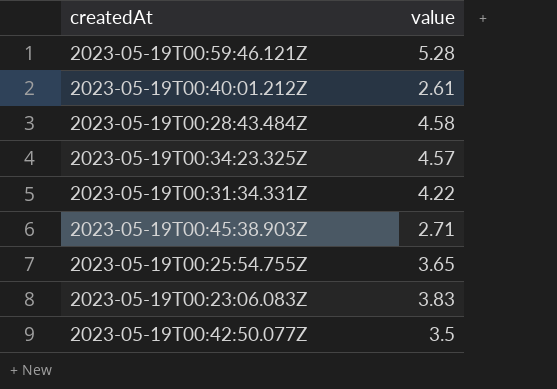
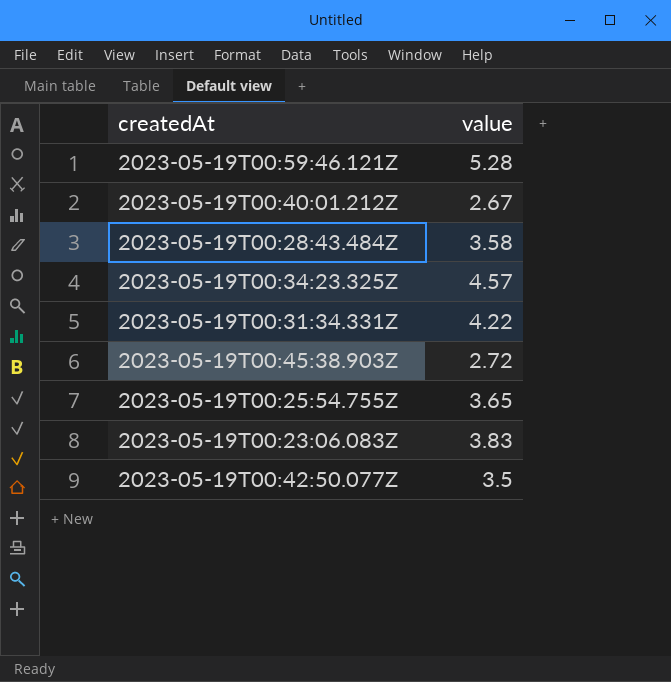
2023-05-19T00:40:01.212Z | value: 2.61 -> 2.67
2023-05-19T00:28:43.484Z | value: 4.58 -> 3.58
2023-05-19T00:45:38.903Z | value: 2.71 -> 2.72

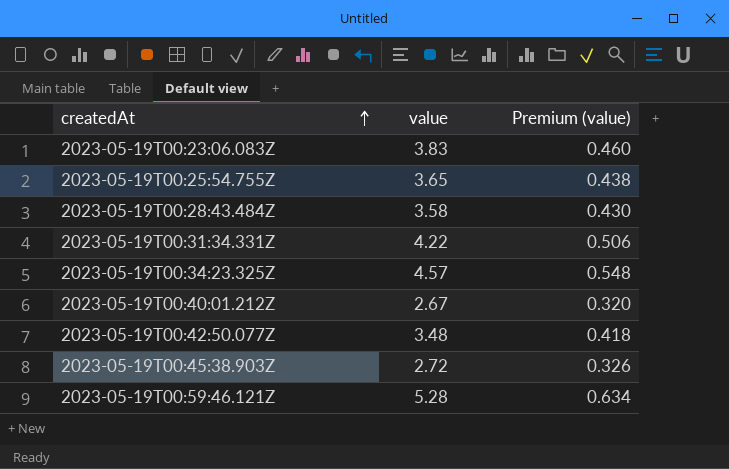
row order: none -> createdAt ascending
column Premium (value) | formula: none -> [value] * 0.12
2023-05-19T00:42:50.077Z | value: 3.5 -> 3.48

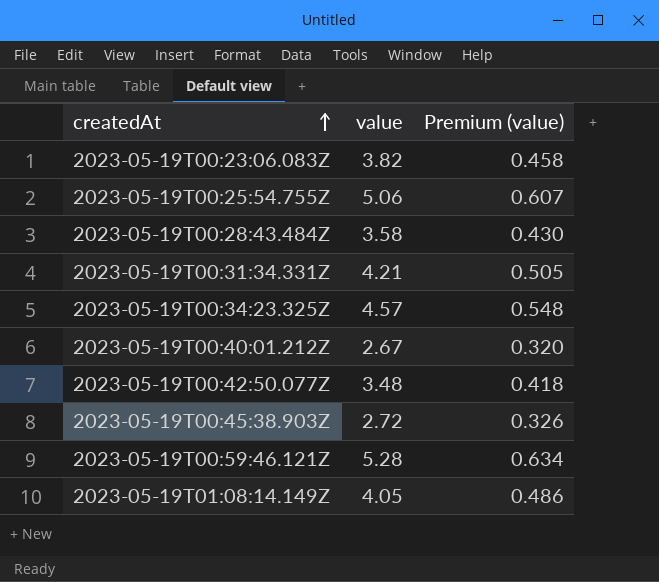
2023-05-19T00:23:06.083Z | value: 3.83 -> 3.82
2023-05-19T00:23:06.083Z | Premium (value): 0.460 -> 0.458
2023-05-19T00:25:54.755Z | value: 3.65 -> 5.06
2023-05-19T00:25:54.755Z | Premium (value): 0.438 -> 0.607
2023-05-19T00:31:34.331Z | value: 4.22 -> 4.21
2023-05-19T00:31:34.331Z | Premium (value): 0.506 -> 0.505
row 2023-05-19T01:08:14.149Z: none -> 4.05 | 0.486

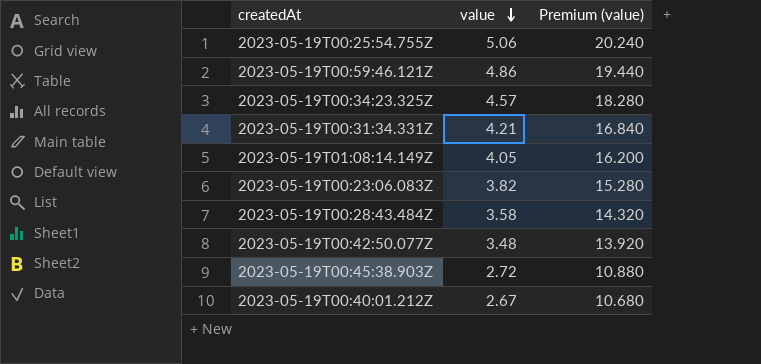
row order: createdAt ascending -> value descending
column Premium (value) | formula: [value] * 0.12 -> [value] * 4
2023-05-19T00:59:46.121Z | value: 5.28 -> 4.86

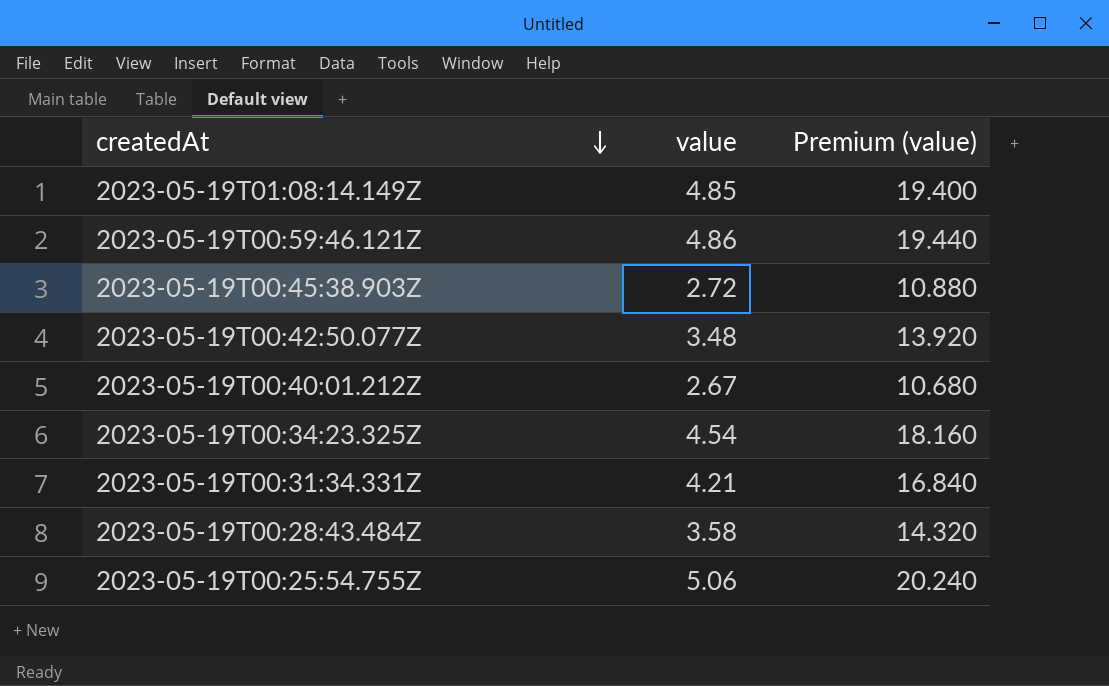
row order: value descending -> createdAt descending
row 2023-05-19T00:23:06.083Z: 3.82 | 15.280 -> none
2023-05-19T01:08:14.149Z | value: 4.05 -> 4.85
2023-05-19T01:08:14.149Z | Premium (value): 16.200 -> 19.400
2023-05-19T00:34:23.325Z | value: 4.57 -> 4.54
2023-05-19T00:34:23.325Z | Premium (value): 18.280 -> 18.160

